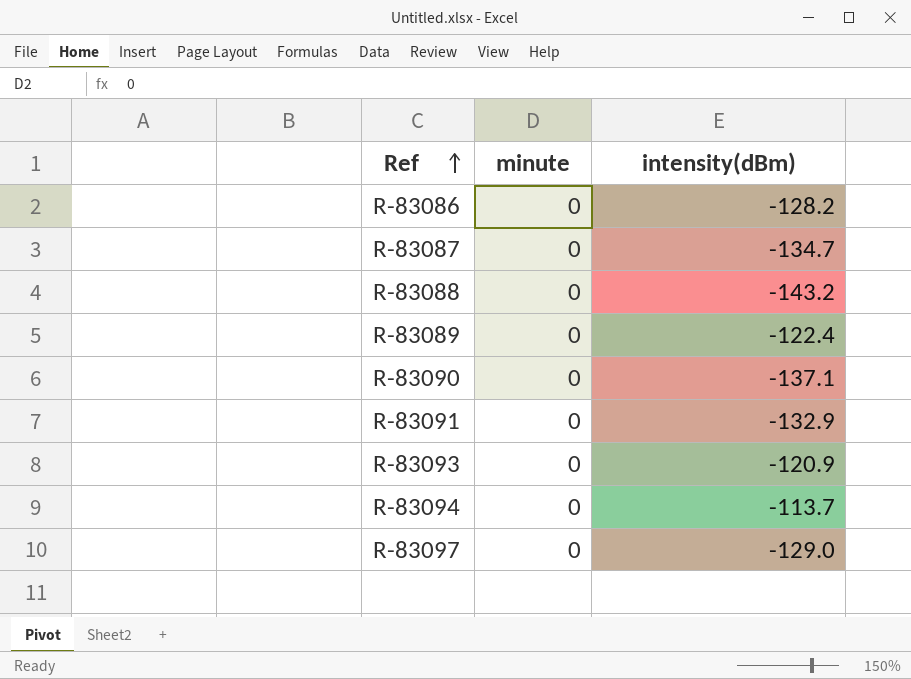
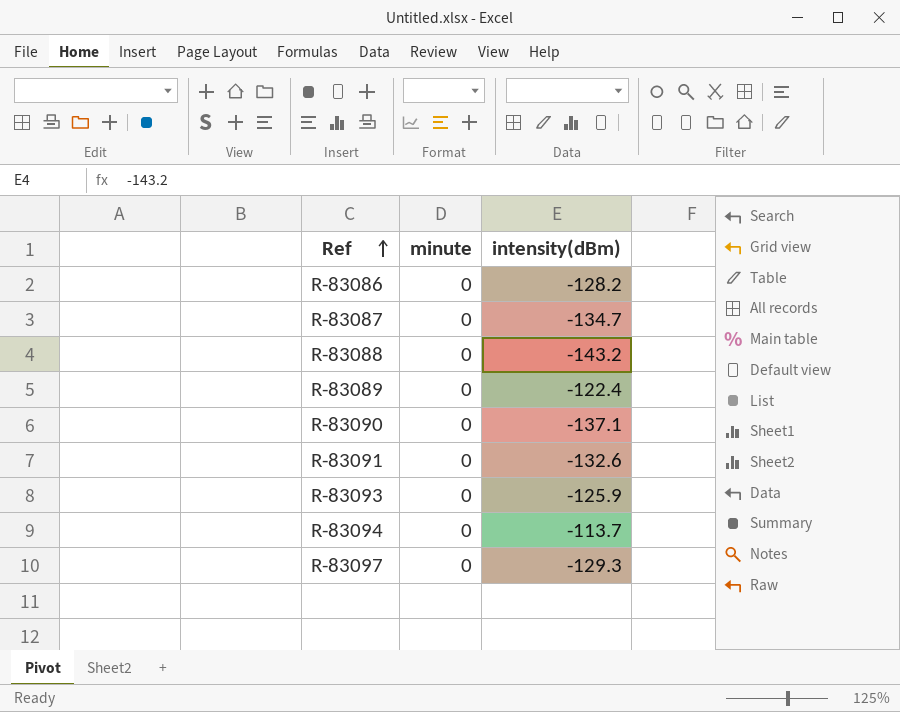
R-83091 | intensity(dBm): -132.9 -> -132.6
R-83093 | intensity(dBm): -120.9 -> -125.9
R-83097 | intensity(dBm): -129.0 -> -129.3

